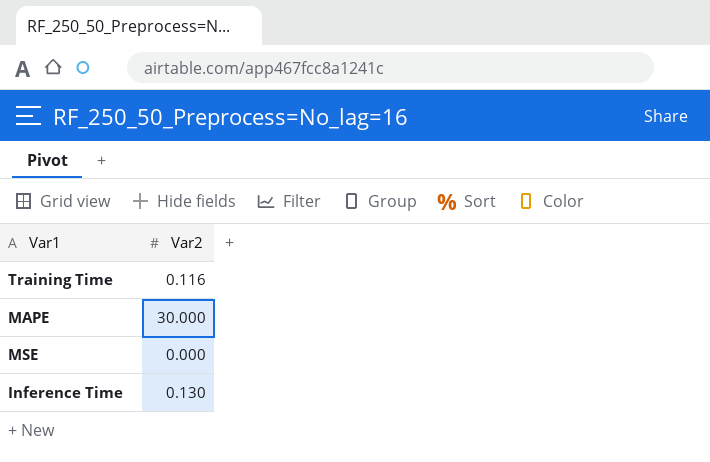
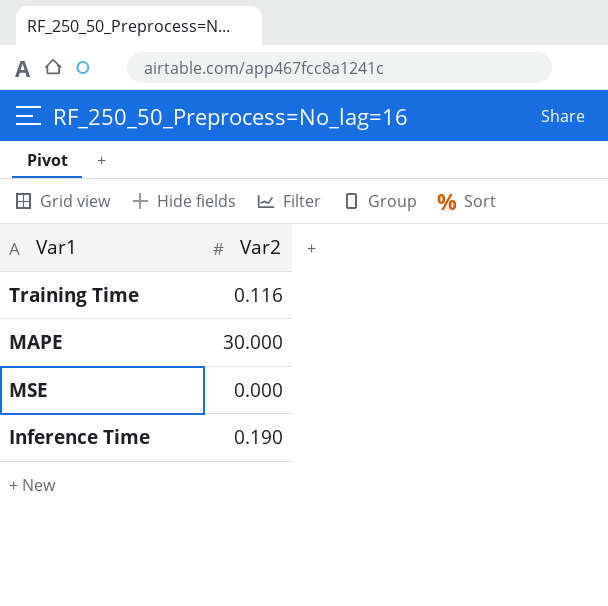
Inference Time | Var2: 0.130 -> 0.190

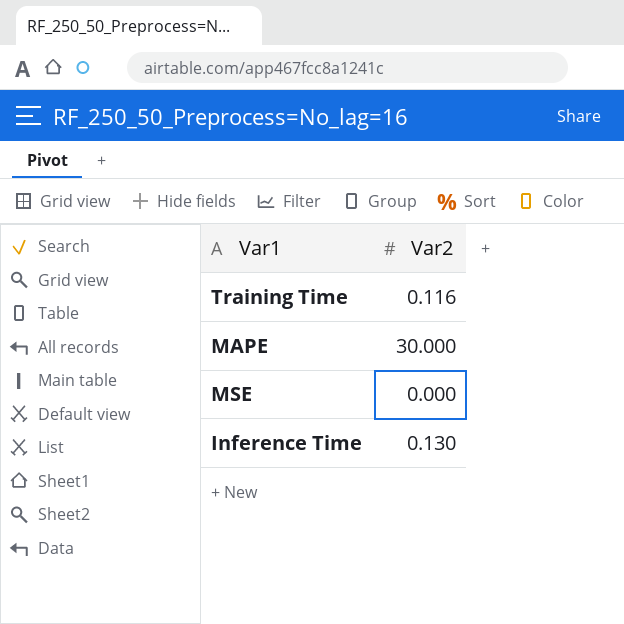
Inference Time | Var2: 0.190 -> 0.130

